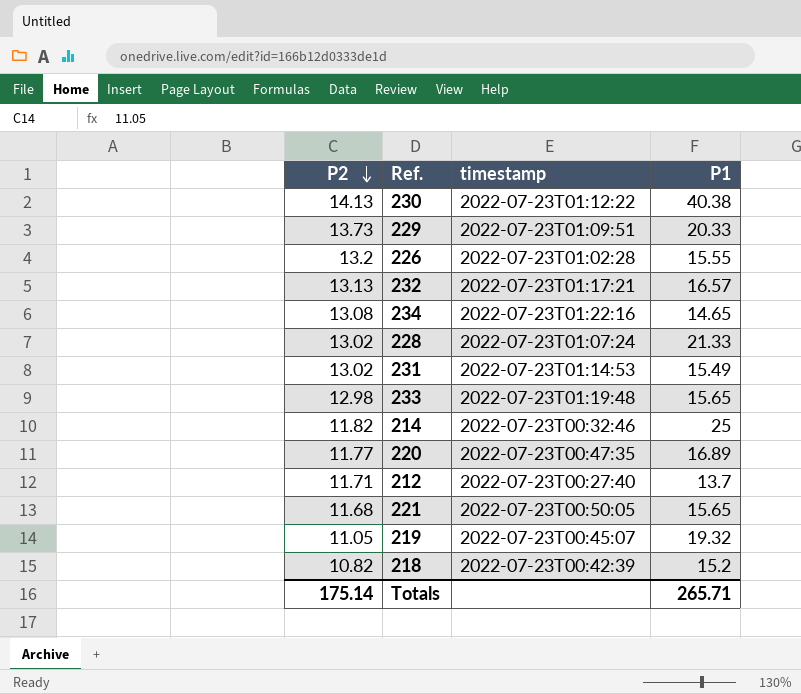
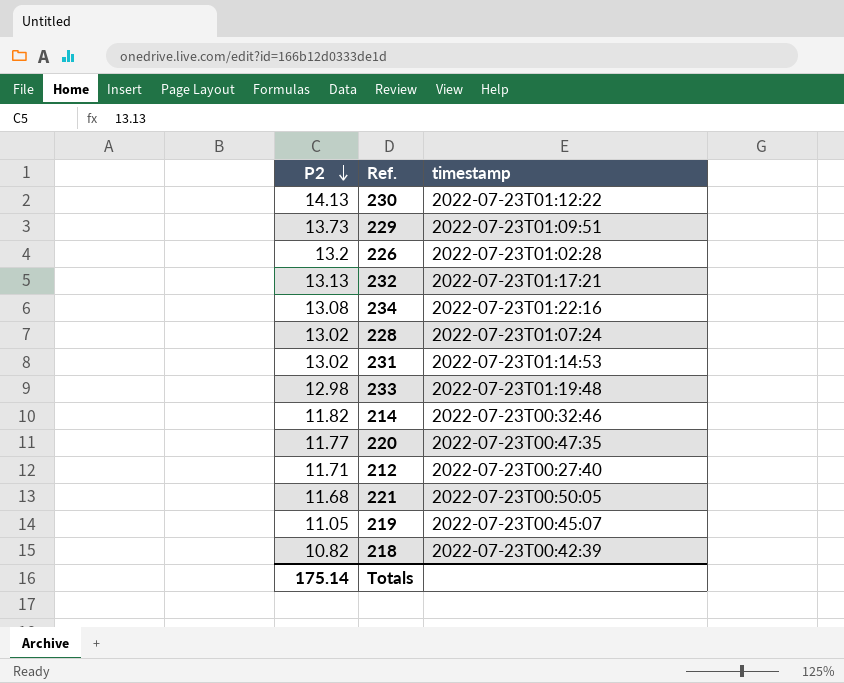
column P1 | position: 4 -> none

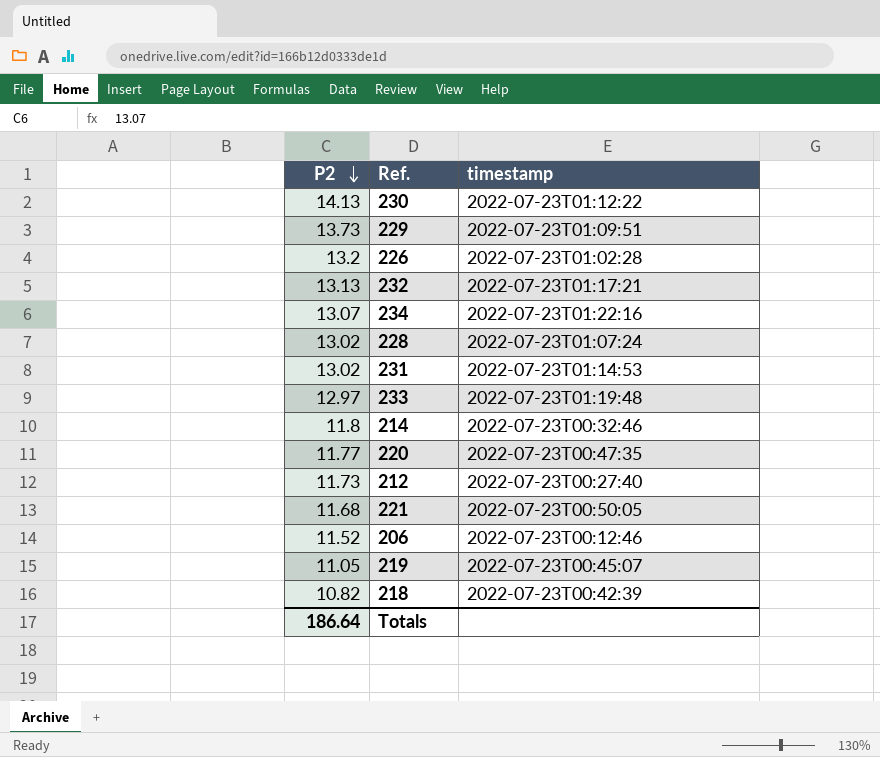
234 | P2: 13.08 -> 13.07
233 | P2: 12.98 -> 12.97
214 | P2: 11.82 -> 11.8
212 | P2: 11.71 -> 11.73
row 206: none -> 11.52 | 2022-07-23T00:12:46
Totals | P2: 175.14 -> 186.64

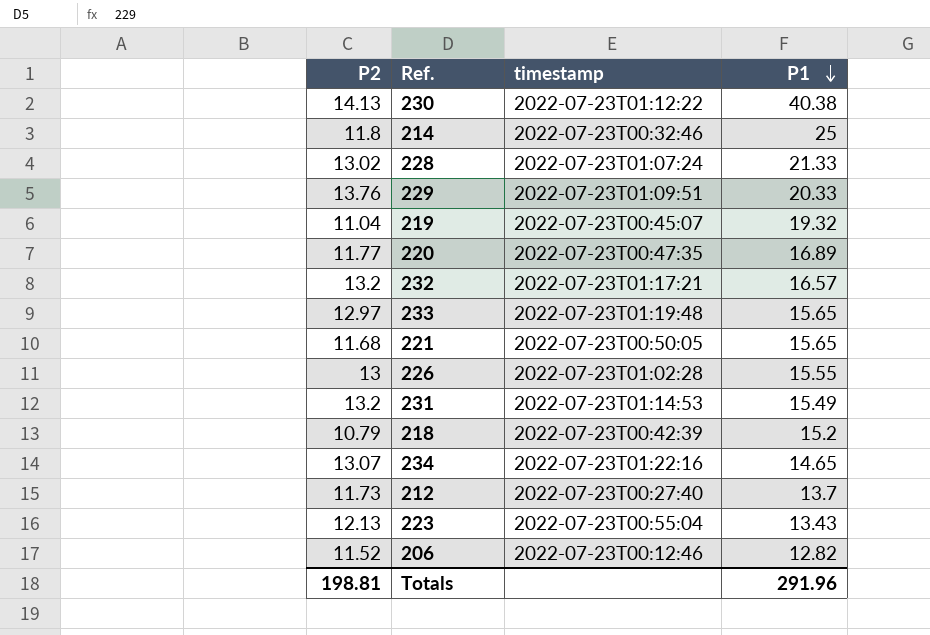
row order: P2 descending -> P1 descending
column P1 | position: none -> 4
229 | P2: 13.73 -> 13.76
219 | P2: 11.05 -> 11.04
232 | P2: 13.13 -> 13.2
226 | P2: 13.2 -> 13
231 | P2: 13.02 -> 13.2
218 | P2: 10.82 -> 10.79
row 223: none -> 12.13 | 2022-07-23T00:55:04 | 13.43
Totals | P2: 186.64 -> 198.81

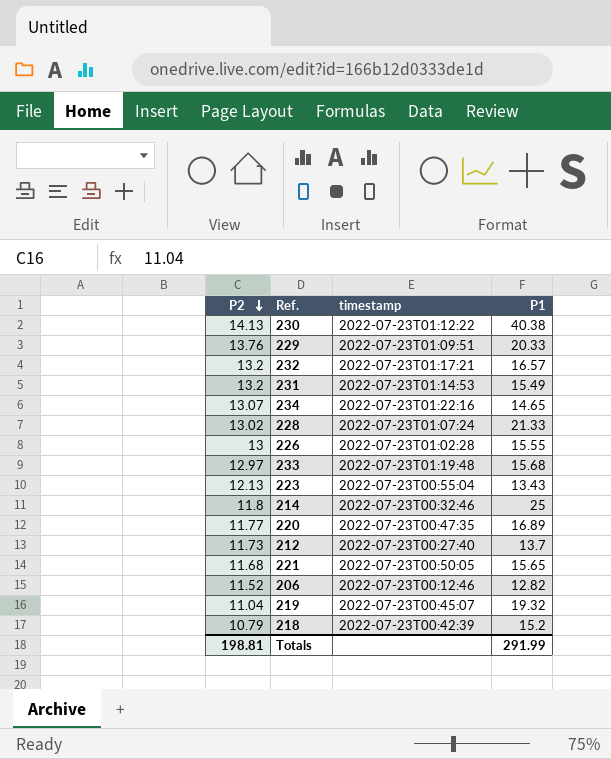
row order: P1 descending -> P2 descending
233 | P1: 15.65 -> 15.68
Totals | P1: 291.96 -> 291.99

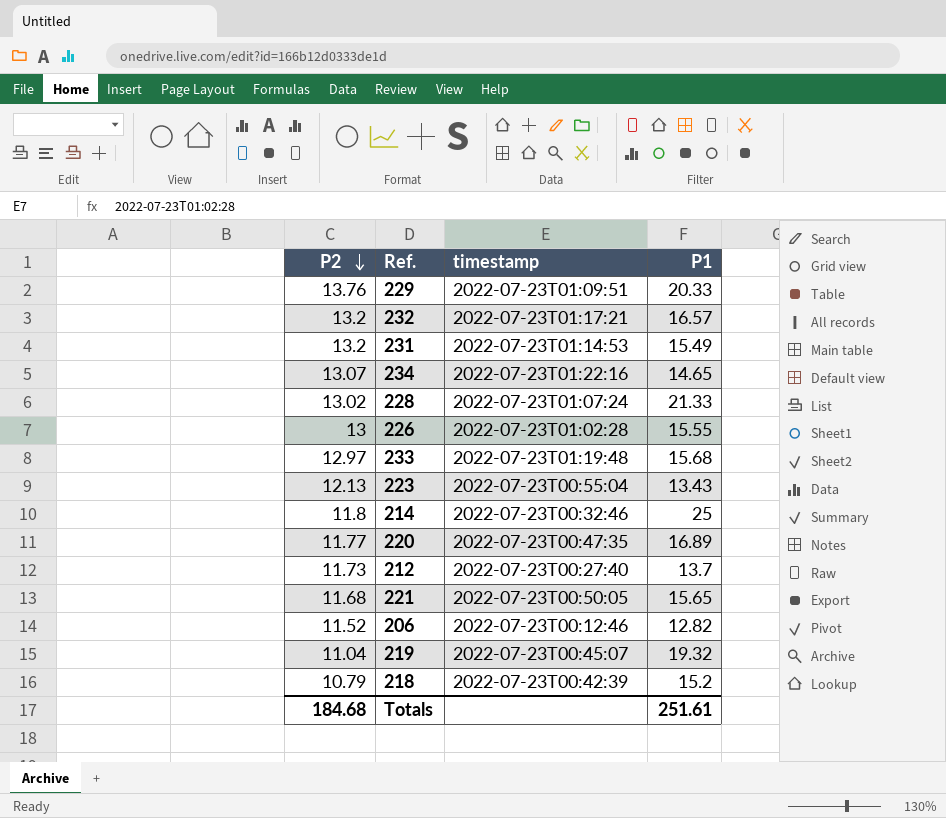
row 230: 14.13 | 2022-07-23T01:12:22 | 40.38 -> none
Totals | P2: 198.81 -> 184.68
Totals | P1: 291.99 -> 251.61

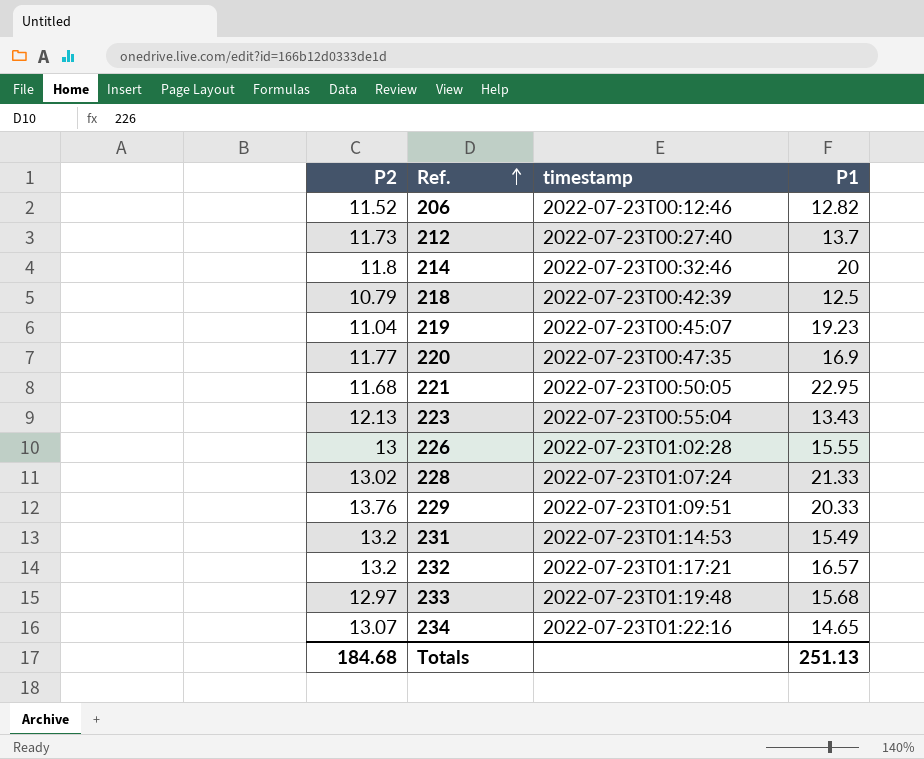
row order: P2 descending -> Ref. ascending
214 | P1: 25 -> 20
218 | P1: 15.2 -> 12.5
219 | P1: 19.32 -> 19.23
220 | P1: 16.89 -> 16.9
221 | P1: 15.65 -> 22.95
Totals | P1: 251.61 -> 251.13

